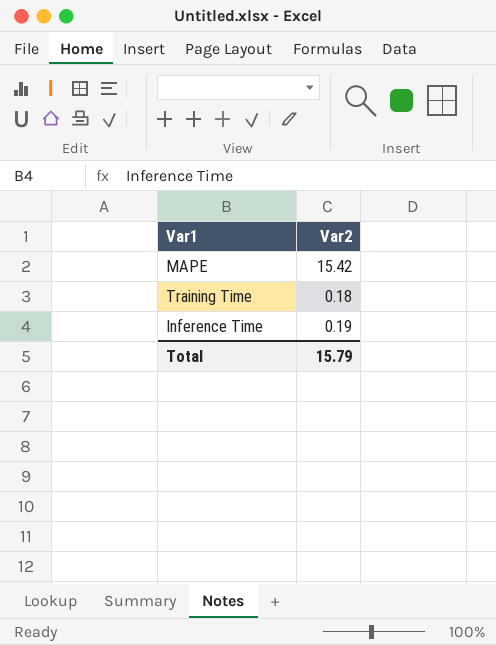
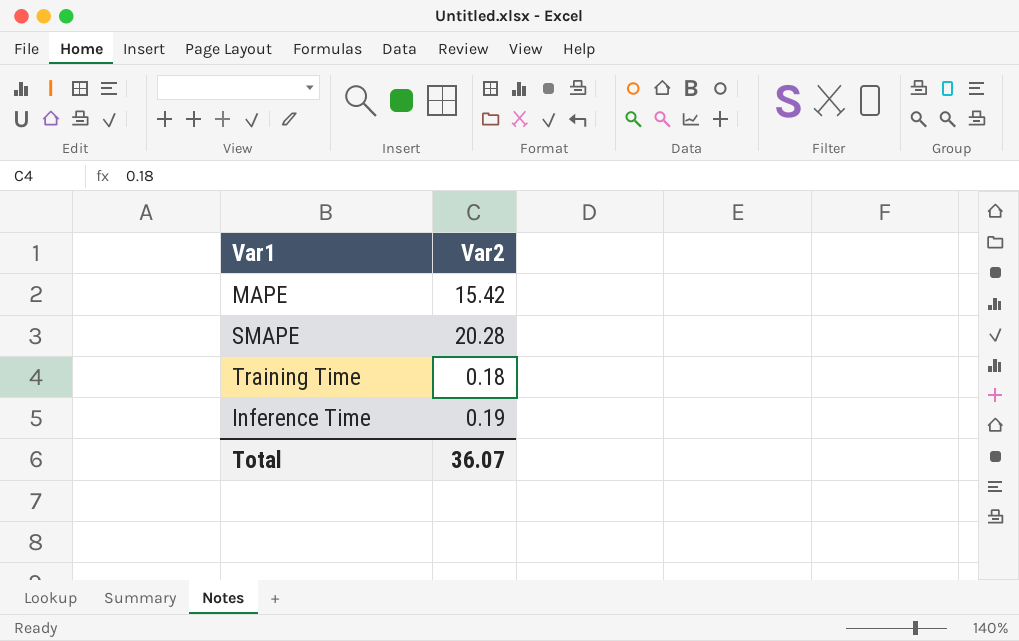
row SMAPE: none -> 20.28
Total | Var2: 15.79 -> 36.07

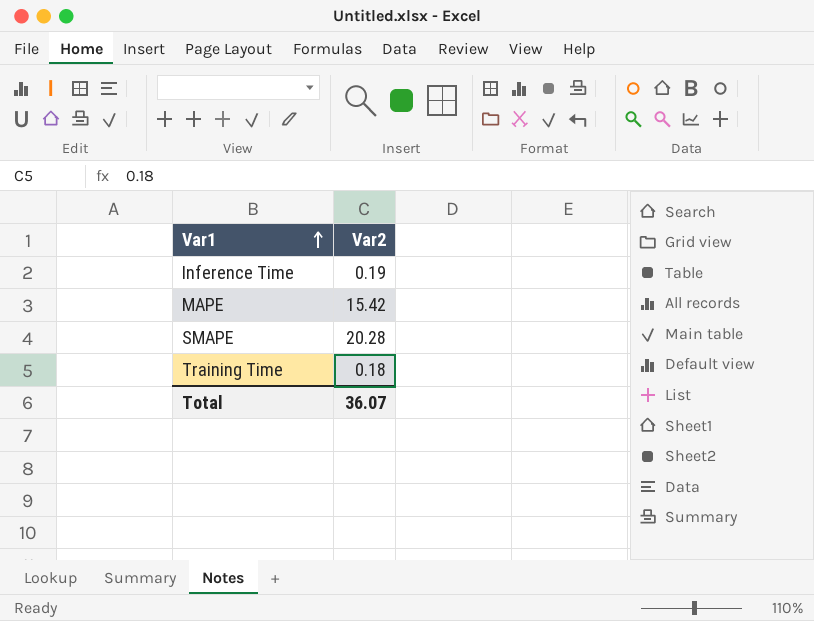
row order: none -> Var1 ascending

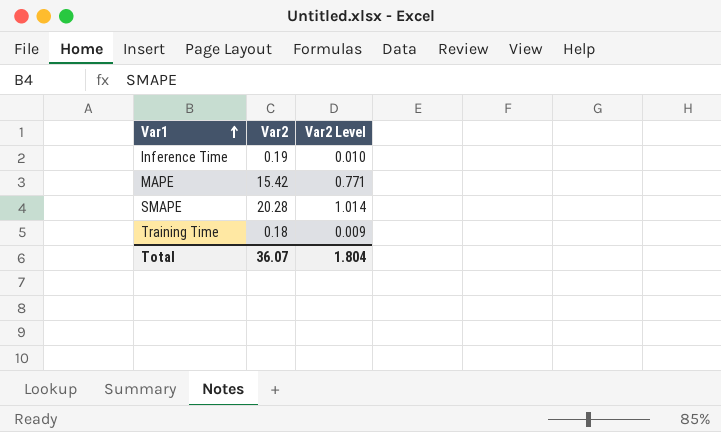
column Var2 Level | formula: none -> [Var2] * 0.05

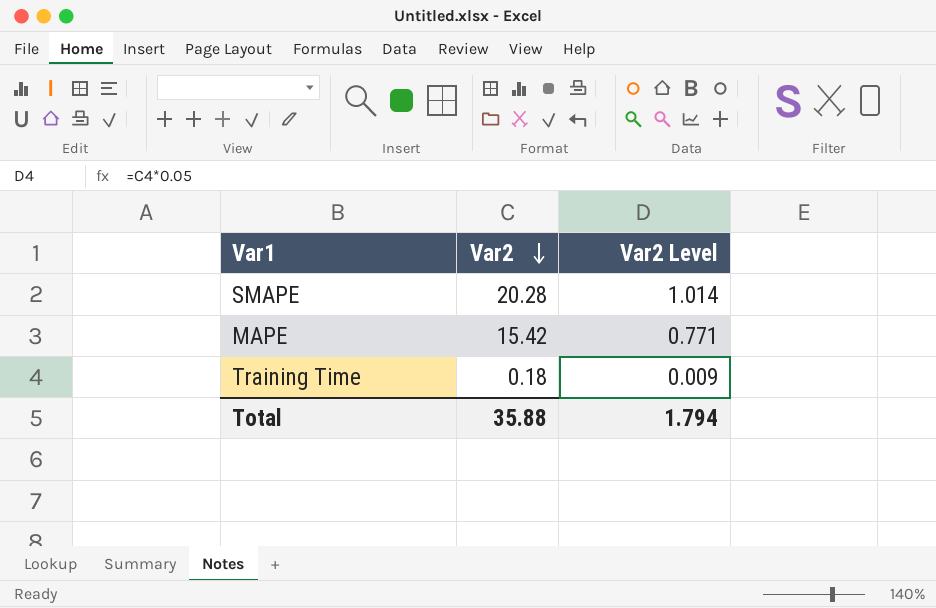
row order: Var1 ascending -> Var2 descending
row Inference Time: 0.19 | 0.010 -> none
Total | Var2: 36.07 -> 35.88
Total | Var2 Level: 1.804 -> 1.794

